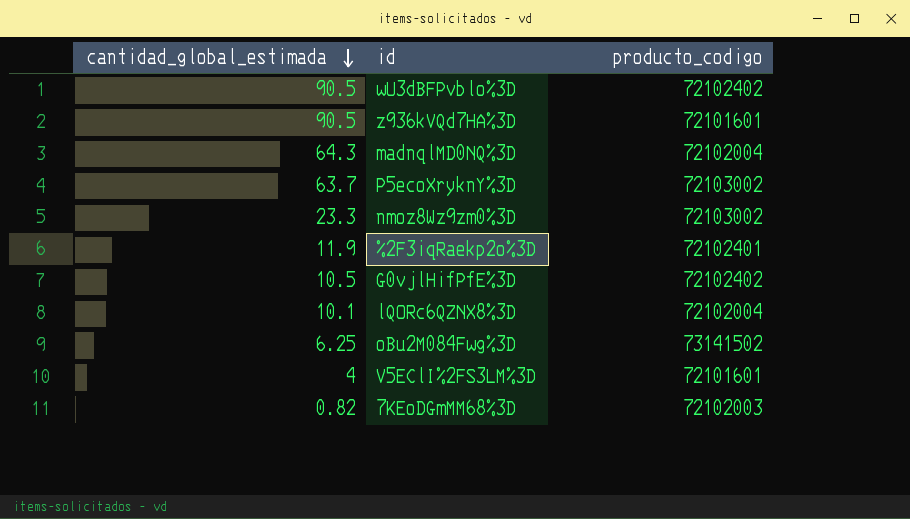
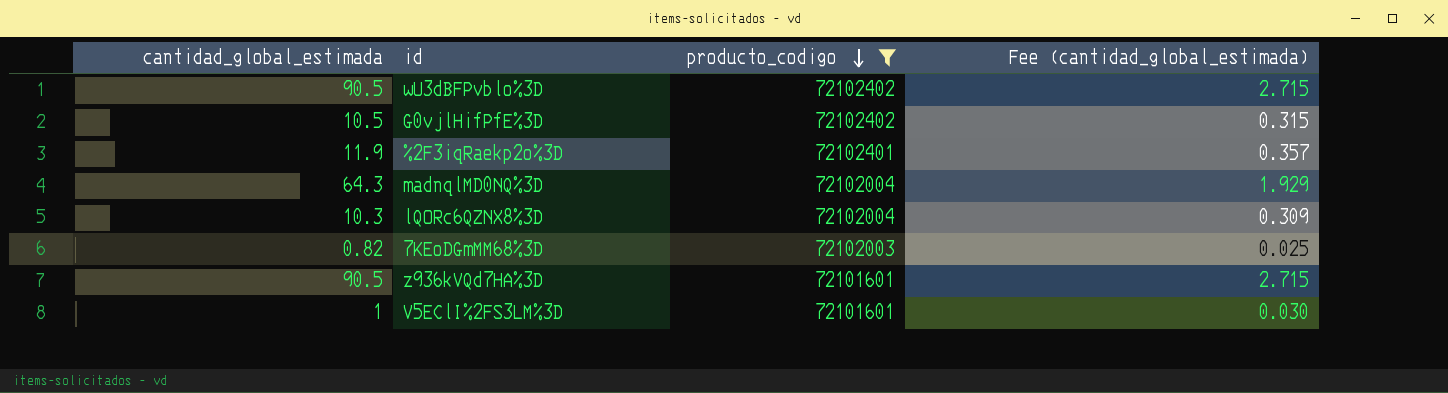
filter: none -> producto_codigo <= 72102402
row order: cantidad_global_estimada descending -> producto_codigo descending
column Fee (cantidad_global_estimada) | formula: none -> [cantidad_global_estimada] * 0.03
lQORc6QZNX8%3D | cantidad_global_estimada: 10.1 -> 10.3
V5EClI%2FS3LM%3D | cantidad_global_estimada: 4 -> 1

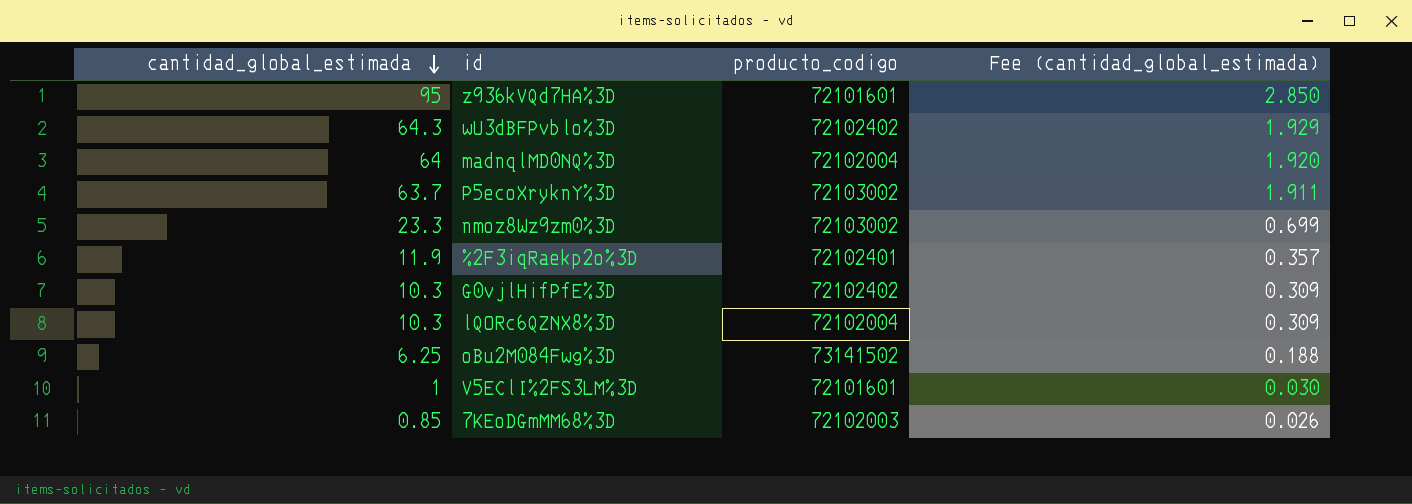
filter: producto_codigo <= 72102402 -> none
row order: producto_codigo descending -> cantidad_global_estimada descending
z936kVQd7HA%3D | cantidad_global_estimada: 90.5 -> 95
z936kVQd7HA%3D | Fee (cantidad_global_estimada): 2.715 -> 2.850
wU3dBFPvblo%3D | cantidad_global_estimada: 90.5 -> 64.3
wU3dBFPvblo%3D | Fee (cantidad_global_estimada): 2.715 -> 1.929
madnqlMD0NQ%3D | cantidad_global_estimada: 64.3 -> 64
madnqlMD0NQ%3D | Fee (cantidad_global_estimada): 1.929 -> 1.920
G0vjlHifPfE%3D | cantidad_global_estimada: 10.5 -> 10.3
G0vjlHifPfE%3D | Fee (cantidad_global_estimada): 0.315 -> 0.309
7KEoDGmMM68%3D | cantidad_global_estimada: 0.82 -> 0.85
7KEoDGmMM68%3D | Fee (cantidad_global_estimada): 0.025 -> 0.026

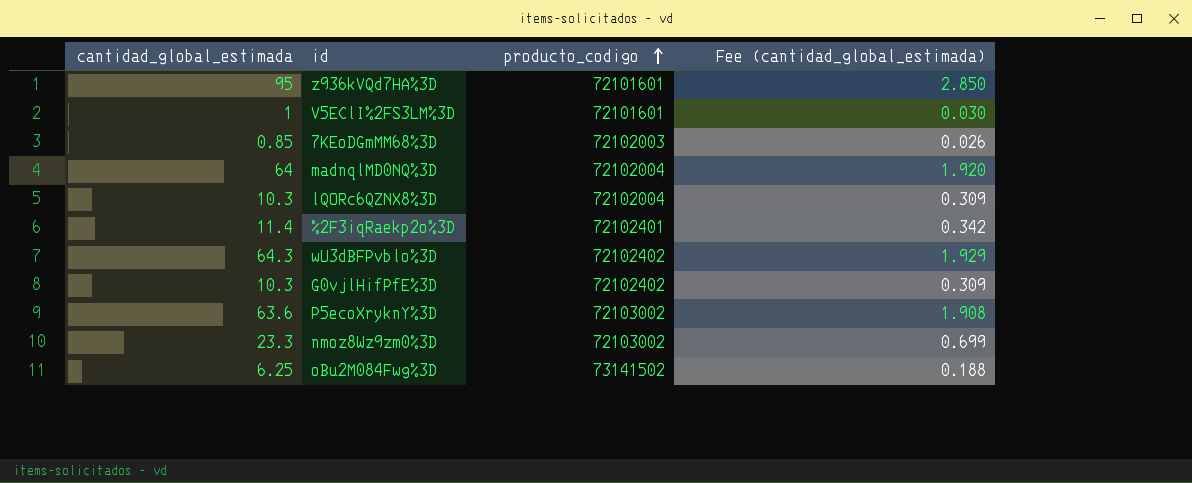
row order: cantidad_global_estimada descending -> producto_codigo ascending
%2F3iqRaekp2o%3D | cantidad_global_estimada: 11.9 -> 11.4
%2F3iqRaekp2o%3D | Fee (cantidad_global_estimada): 0.357 -> 0.342
P5ecoXryknY%3D | cantidad_global_estimada: 63.7 -> 63.6
P5ecoXryknY%3D | Fee (cantidad_global_estimada): 1.911 -> 1.908

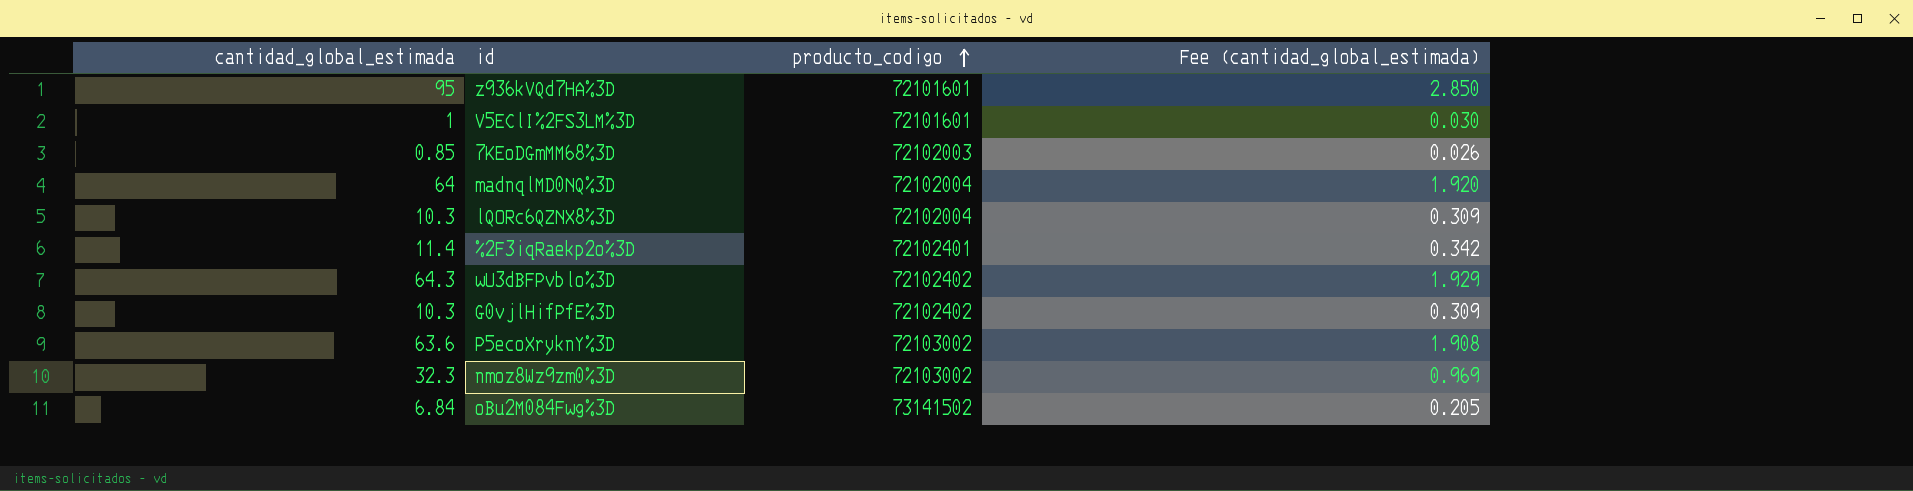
nmoz8Wz9zm0%3D | cantidad_global_estimada: 23.3 -> 32.3
nmoz8Wz9zm0%3D | Fee (cantidad_global_estimada): 0.699 -> 0.969
oBu2M084Fwg%3D | cantidad_global_estimada: 6.25 -> 6.84
oBu2M084Fwg%3D | Fee (cantidad_global_estimada): 0.188 -> 0.205

